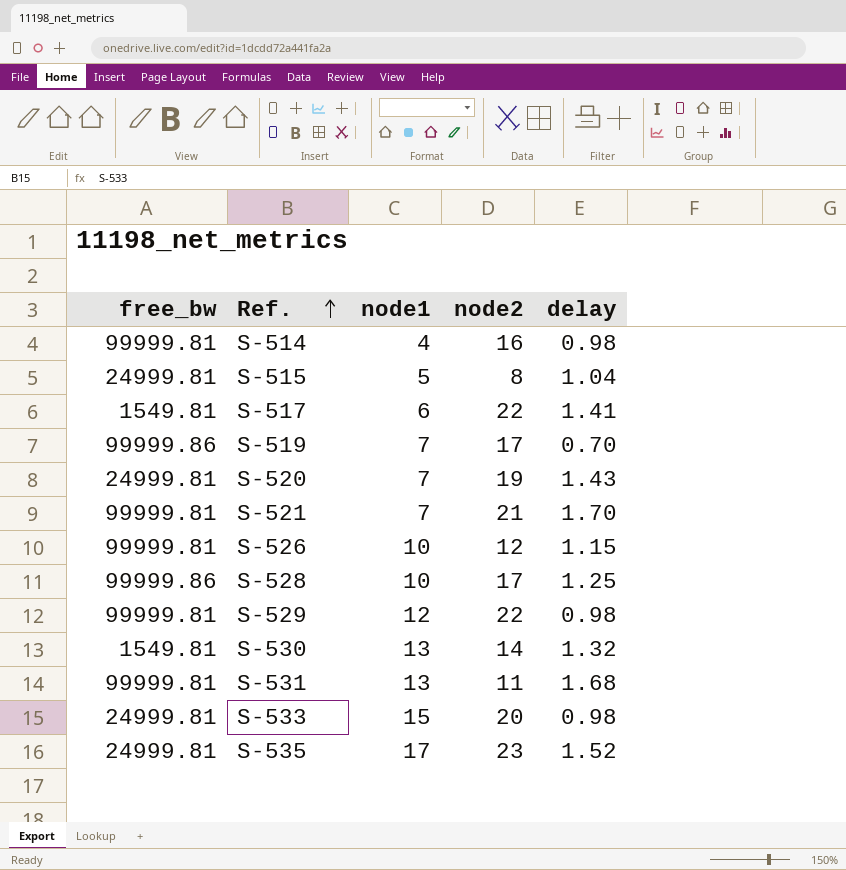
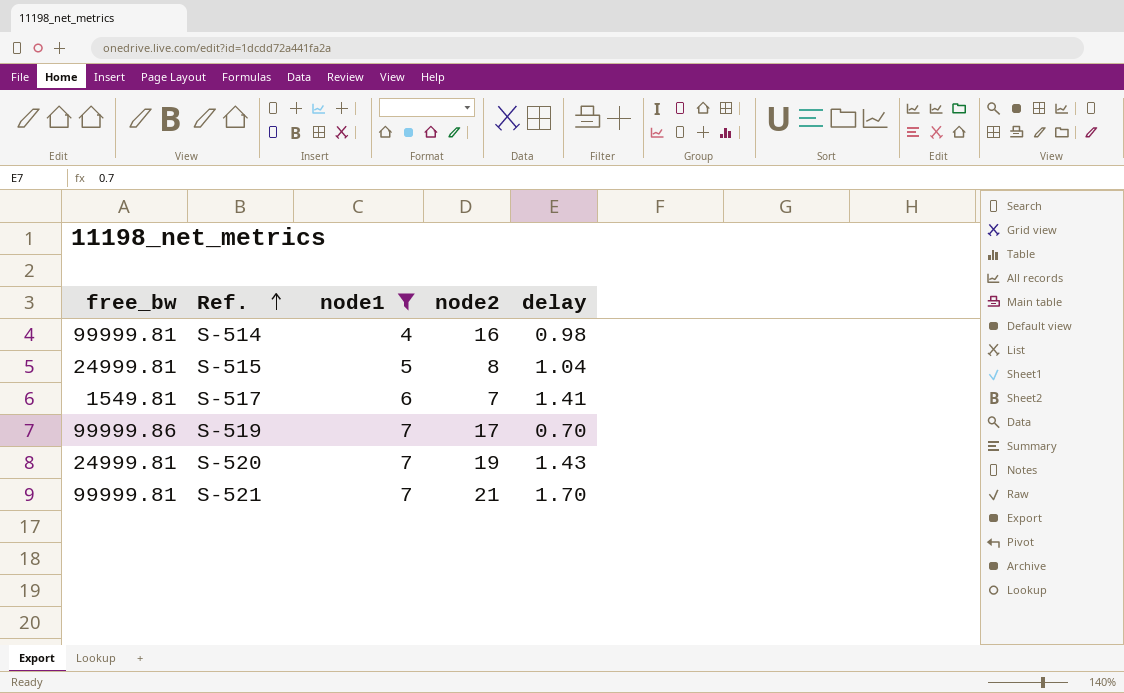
filter: none -> node1 <= 7
S-517 | node2: 22 -> 7

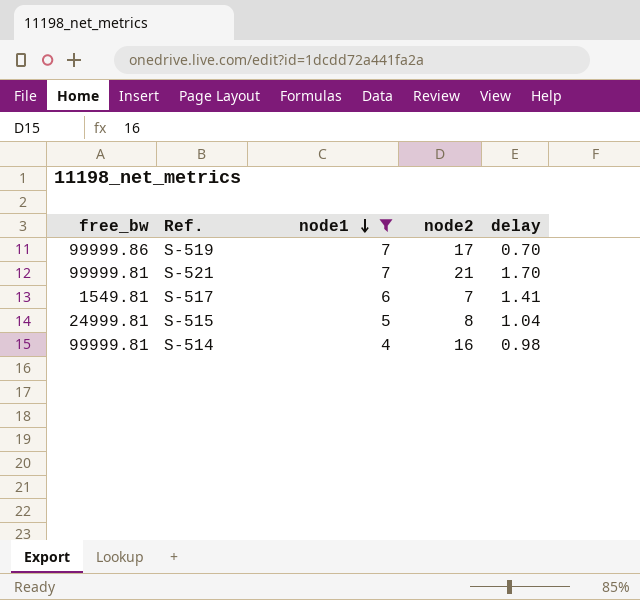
row order: Ref. ascending -> node1 descending
row S-520: 24999.81 | 7 | 19 | 1.43 -> none

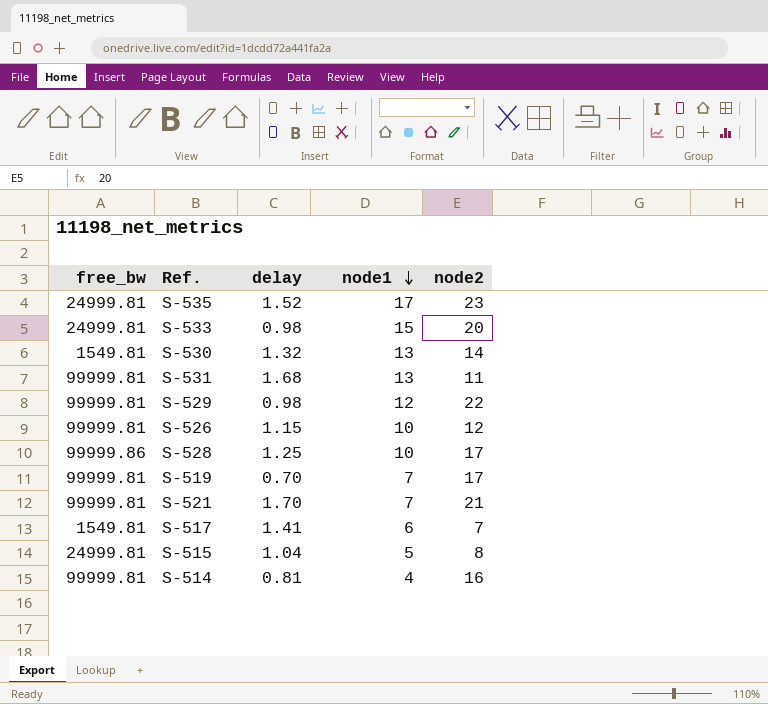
filter: node1 <= 7 -> none
column delay | position: 5 -> 3
S-519 | free_bw: 99999.86 -> 99999.81
S-514 | delay: 0.98 -> 0.81

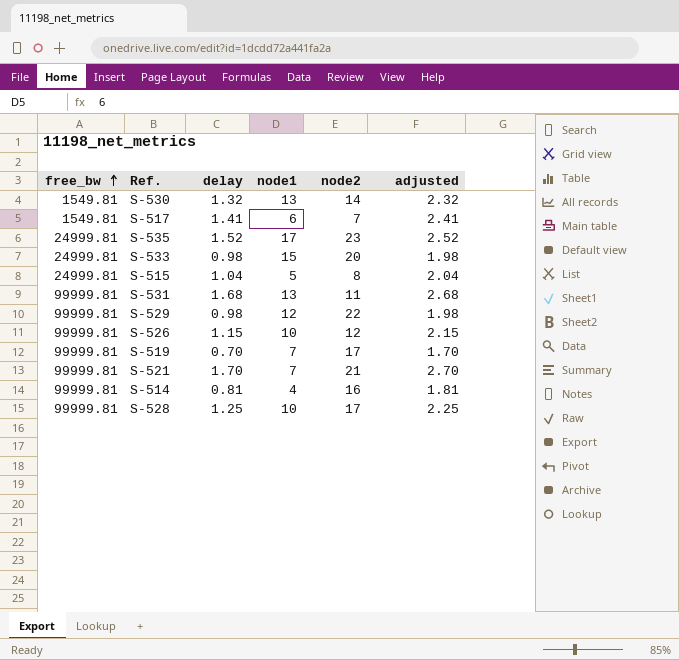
row order: node1 descending -> free_bw ascending
column adjusted | formula: none -> [delay] + 1
S-528 | free_bw: 99999.86 -> 99999.81

